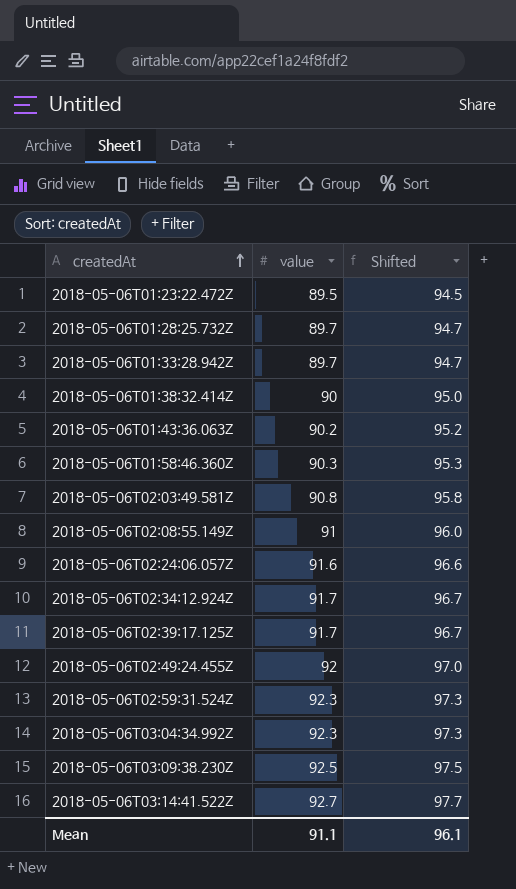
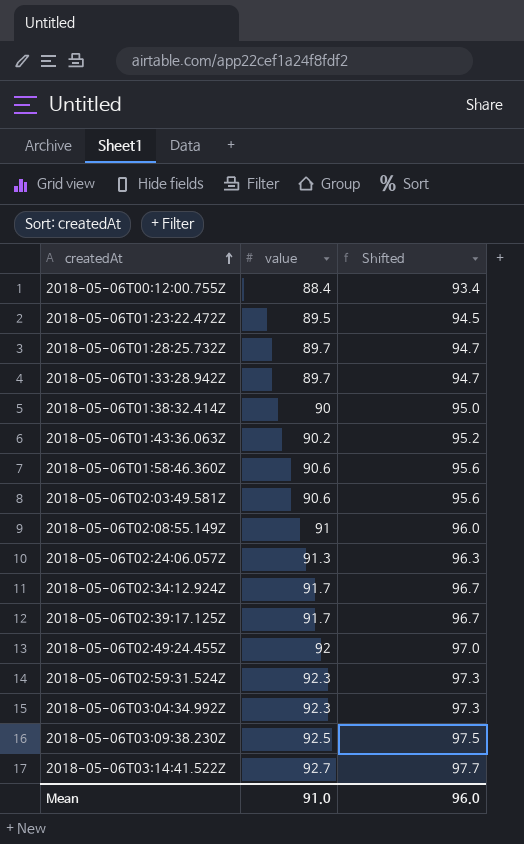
row 2018-05-06T00:12:00.755Z: none -> 88.4 | 93.4
2018-05-06T01:58:46.360Z | value: 90.3 -> 90.6
2018-05-06T01:58:46.360Z | Shifted: 95.3 -> 95.6
2018-05-06T02:03:49.581Z | value: 90.8 -> 90.6
2018-05-06T02:03:49.581Z | Shifted: 95.8 -> 95.6
2018-05-06T02:24:06.057Z | value: 91.6 -> 91.3
2018-05-06T02:24:06.057Z | Shifted: 96.6 -> 96.3
Mean | value: 91.1 -> 91.0
Mean | Shifted: 96.1 -> 96.0

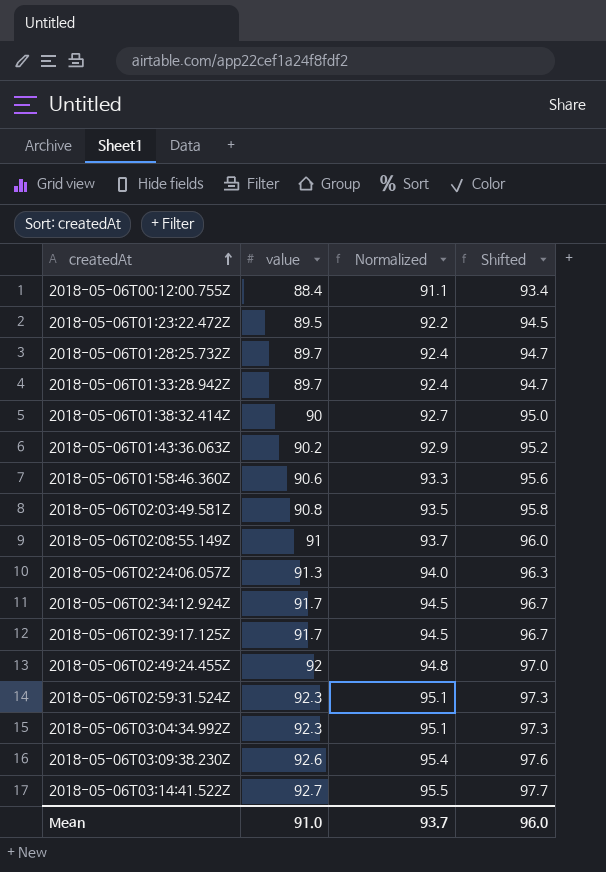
column Normalized | formula: none -> [value] * 1.03
2018-05-06T02:03:49.581Z | value: 90.6 -> 90.8
2018-05-06T02:03:49.581Z | Shifted: 95.6 -> 95.8
2018-05-06T03:09:38.230Z | value: 92.5 -> 92.6
2018-05-06T03:09:38.230Z | Shifted: 97.5 -> 97.6

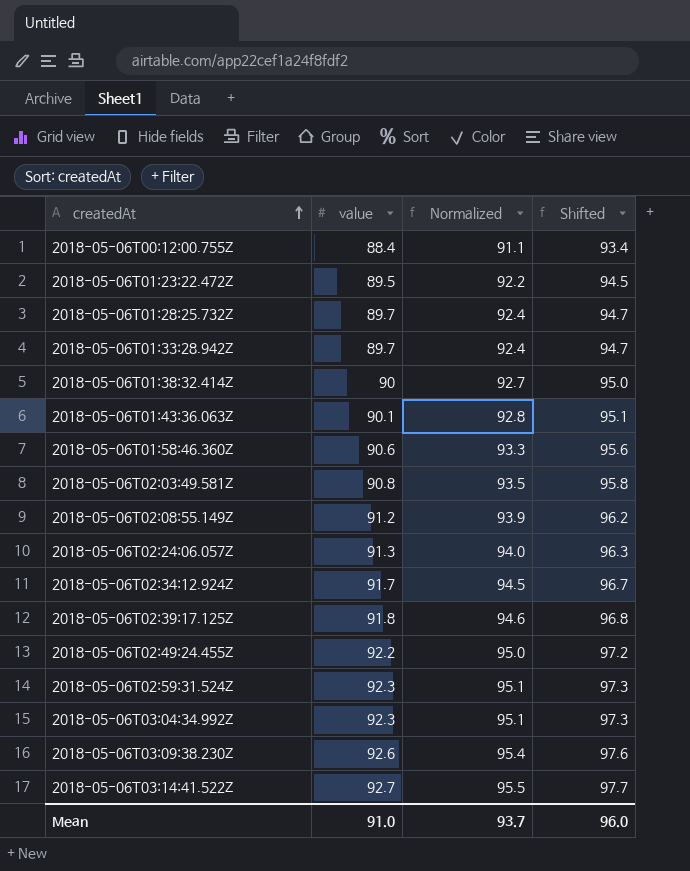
2018-05-06T01:43:36.063Z | value: 90.2 -> 90.1
2018-05-06T01:43:36.063Z | Normalized: 92.9 -> 92.8
2018-05-06T01:43:36.063Z | Shifted: 95.2 -> 95.1
2018-05-06T02:08:55.149Z | value: 91 -> 91.2
2018-05-06T02:08:55.149Z | Normalized: 93.7 -> 93.9
2018-05-06T02:08:55.149Z | Shifted: 96.0 -> 96.2
2018-05-06T02:39:17.125Z | value: 91.7 -> 91.8
2018-05-06T02:39:17.125Z | Normalized: 94.5 -> 94.6
2018-05-06T02:39:17.125Z | Shifted: 96.7 -> 96.8
2018-05-06T02:49:24.455Z | value: 92 -> 92.2
2018-05-06T02:49:24.455Z | Normalized: 94.8 -> 95.0
2018-05-06T02:49:24.455Z | Shifted: 97.0 -> 97.2

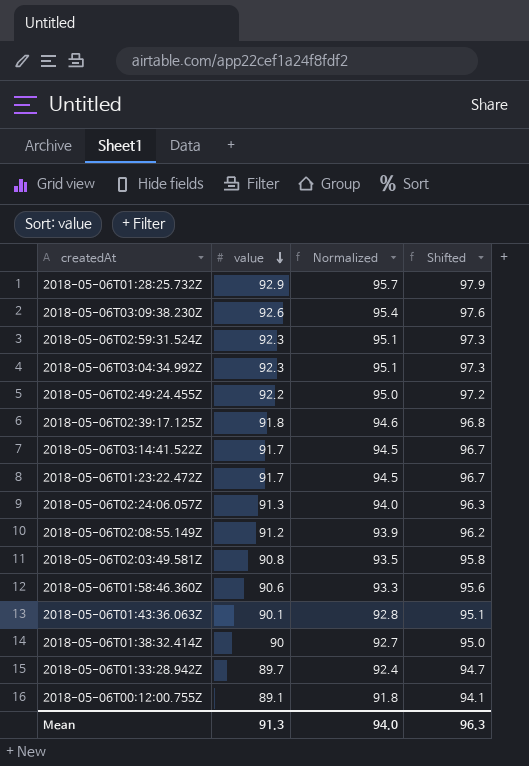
row order: createdAt ascending -> value descending
row 2018-05-06T02:34:12.924Z: 91.7 | 94.5 | 96.7 -> none
2018-05-06T01:28:25.732Z | value: 89.7 -> 92.9
2018-05-06T01:28:25.732Z | Normalized: 92.4 -> 95.7
2018-05-06T01:28:25.732Z | Shifted: 94.7 -> 97.9
2018-05-06T03:14:41.522Z | value: 92.7 -> 91.7
2018-05-06T03:14:41.522Z | Normalized: 95.5 -> 94.5
2018-05-06T03:14:41.522Z | Shifted: 97.7 -> 96.7
2018-05-06T01:23:22.472Z | value: 89.5 -> 91.7
2018-05-06T01:23:22.472Z | Normalized: 92.2 -> 94.5
2018-05-06T01:23:22.472Z | Shifted: 94.5 -> 96.7
2018-05-06T00:12:00.755Z | value: 88.4 -> 89.1
2018-05-06T00:12:00.755Z | Normalized: 91.1 -> 91.8
2018-05-06T00:12:00.755Z | Shifted: 93.4 -> 94.1
Mean | value: 91.0 -> 91.3
Mean | Normalized: 93.7 -> 94.0
Mean | Shifted: 96.0 -> 96.3

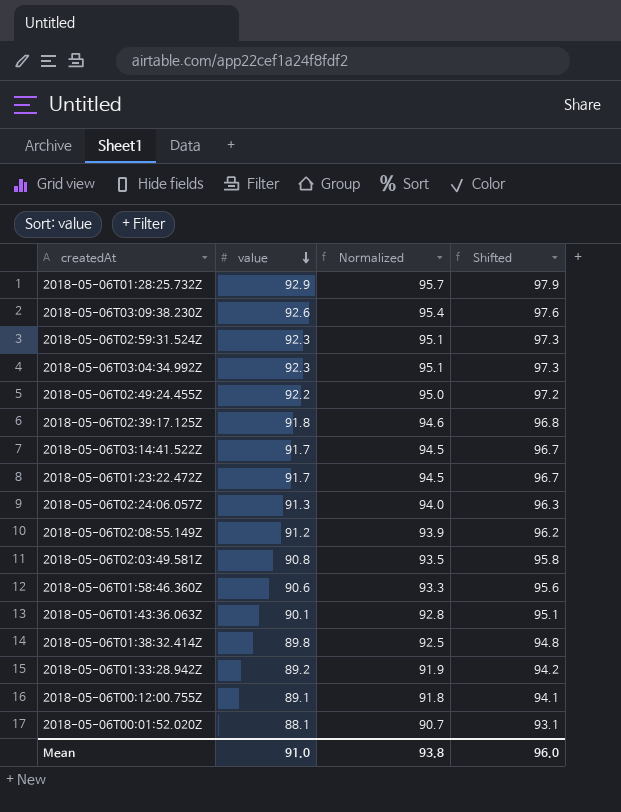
2018-05-06T01:38:32.414Z | value: 90 -> 89.8
2018-05-06T01:38:32.414Z | Normalized: 92.7 -> 92.5
2018-05-06T01:38:32.414Z | Shifted: 95.0 -> 94.8
2018-05-06T01:33:28.942Z | value: 89.7 -> 89.2
2018-05-06T01:33:28.942Z | Normalized: 92.4 -> 91.9
2018-05-06T01:33:28.942Z | Shifted: 94.7 -> 94.2
row 2018-05-06T00:01:52.020Z: none -> 88.1 | 90.7 | 93.1
Mean | value: 91.3 -> 91.0
Mean | Normalized: 94.0 -> 93.8
Mean | Shifted: 96.3 -> 96.0

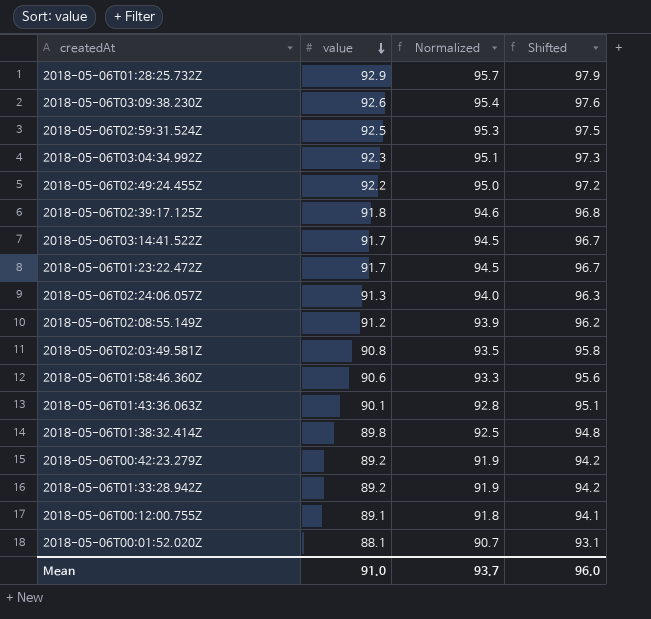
2018-05-06T02:59:31.524Z | value: 92.3 -> 92.5
2018-05-06T02:59:31.524Z | Normalized: 95.1 -> 95.3
2018-05-06T02:59:31.524Z | Shifted: 97.3 -> 97.5
row 2018-05-06T00:42:23.279Z: none -> 89.2 | 91.9 | 94.2
Mean | Normalized: 93.8 -> 93.7

